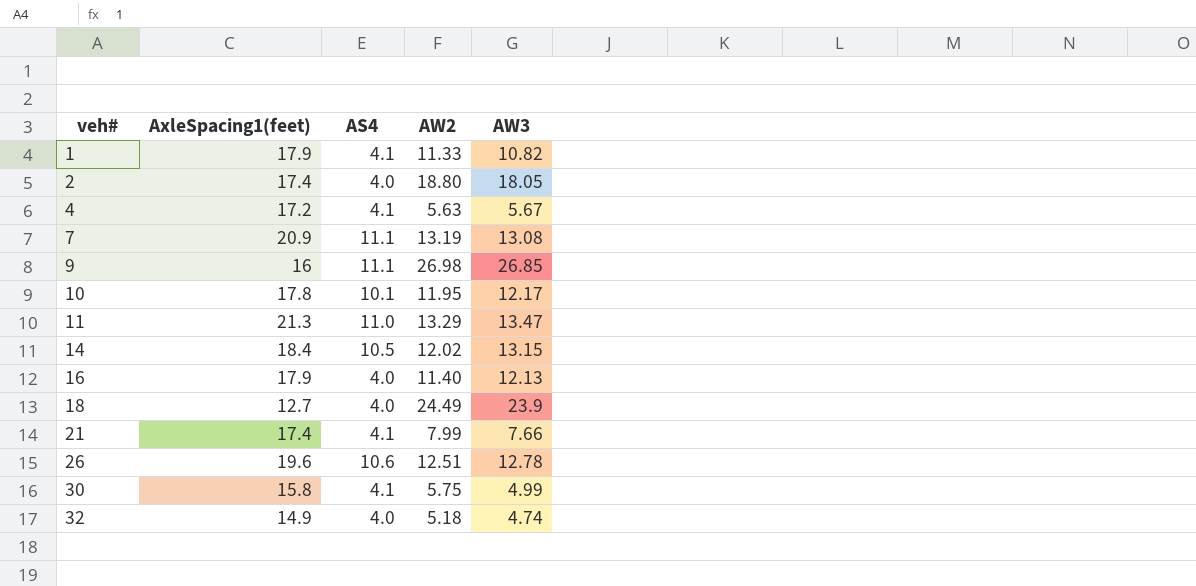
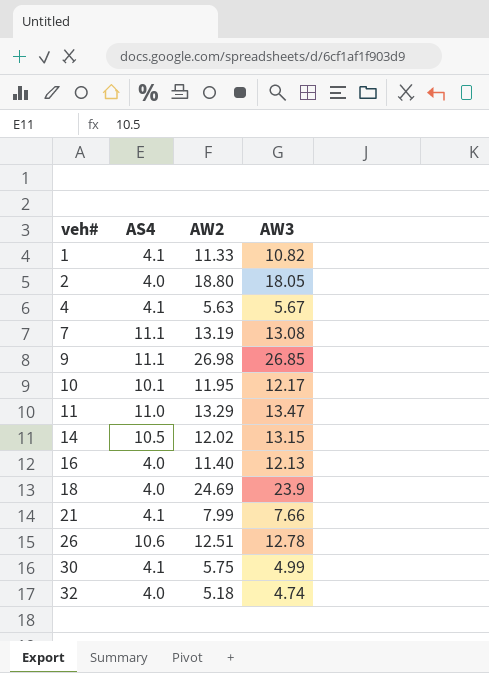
column AxleSpacing1(feet) | position: 2 -> none
18 | AW2: 24.49 -> 24.69

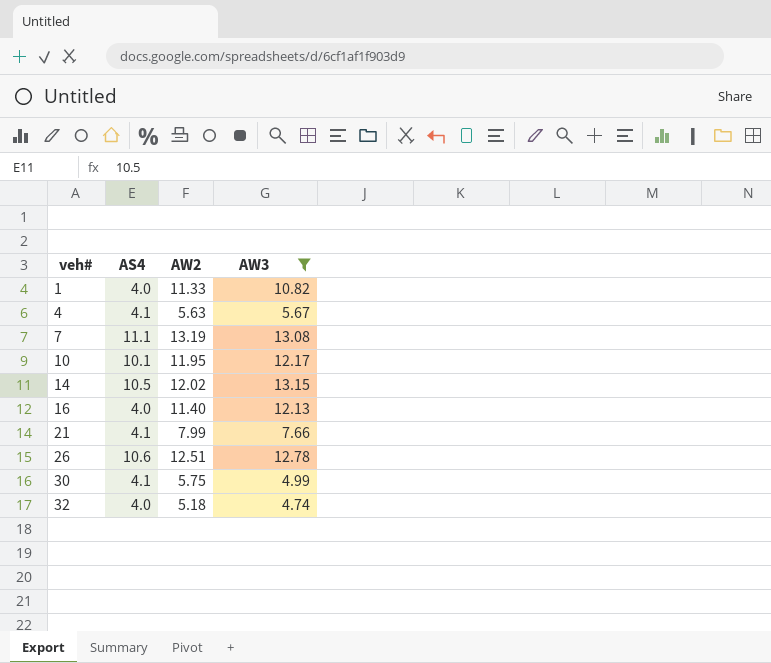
filter: none -> AW3 <= 13.15
1 | AS4: 4.1 -> 4.0

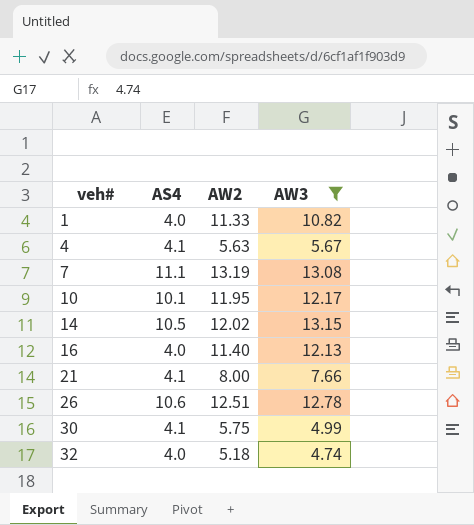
21 | AW2: 7.99 -> 8.00

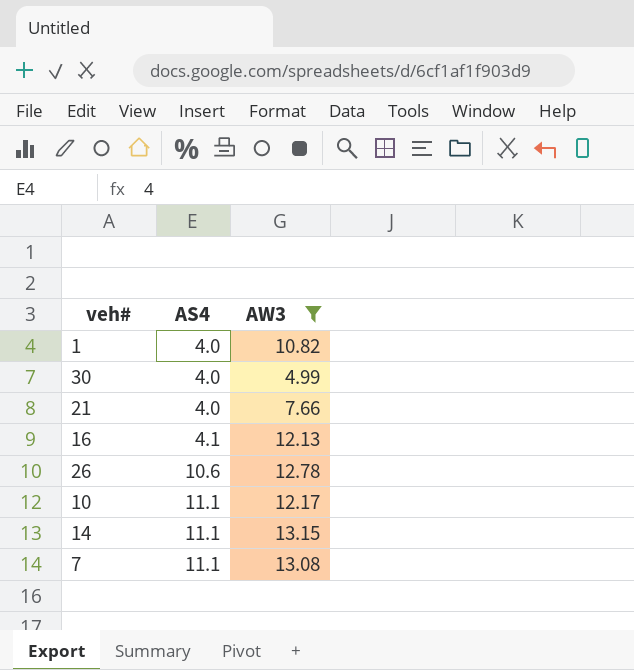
row order: veh# ascending -> AS4 ascending
column AW2 | position: 3 -> none
row 4: 4.1 | 5.63 | 5.67 -> none
row 32: 4.0 | 5.18 | 4.74 -> none
30 | AS4: 4.1 -> 4.0
21 | AS4: 4.1 -> 4.0
16 | AS4: 4.0 -> 4.1
10 | AS4: 10.1 -> 11.1
14 | AS4: 10.5 -> 11.1

